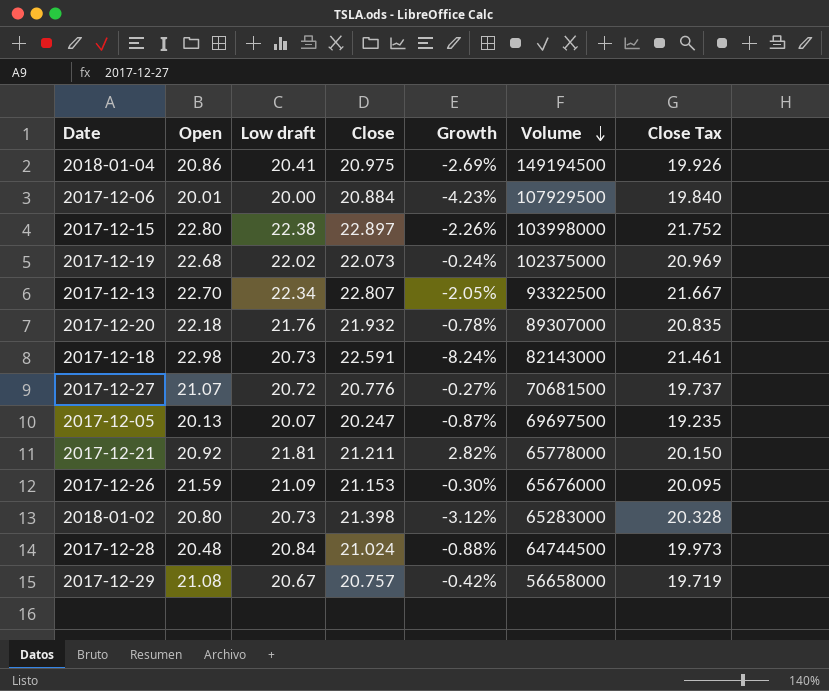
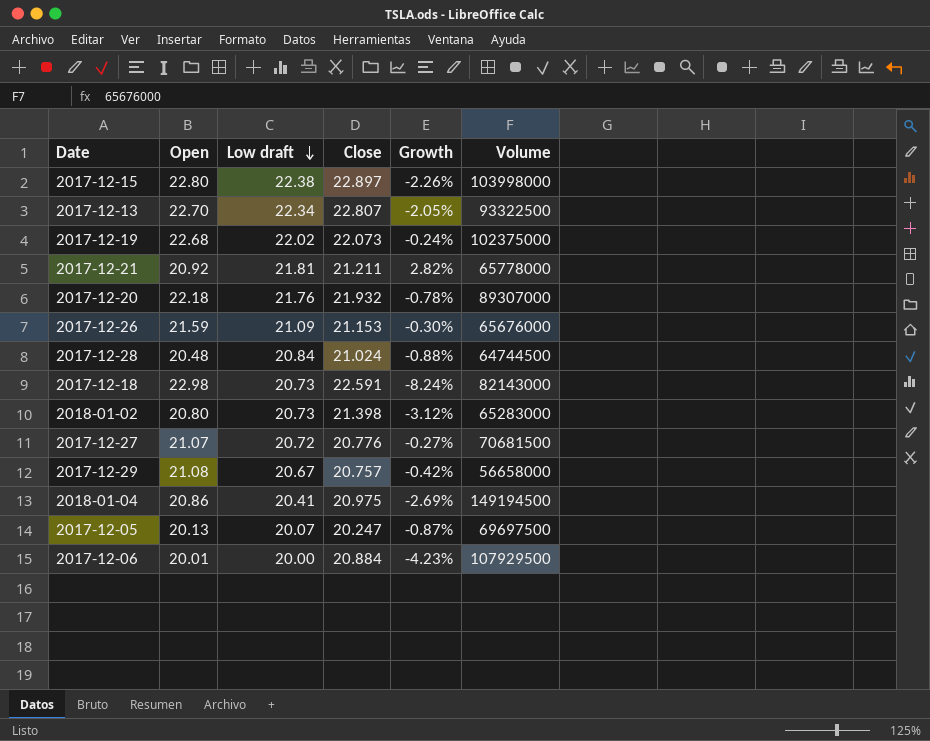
row order: Volume descending -> Low draft descending
column Close Tax | formula: [Close] * 0.95 -> none

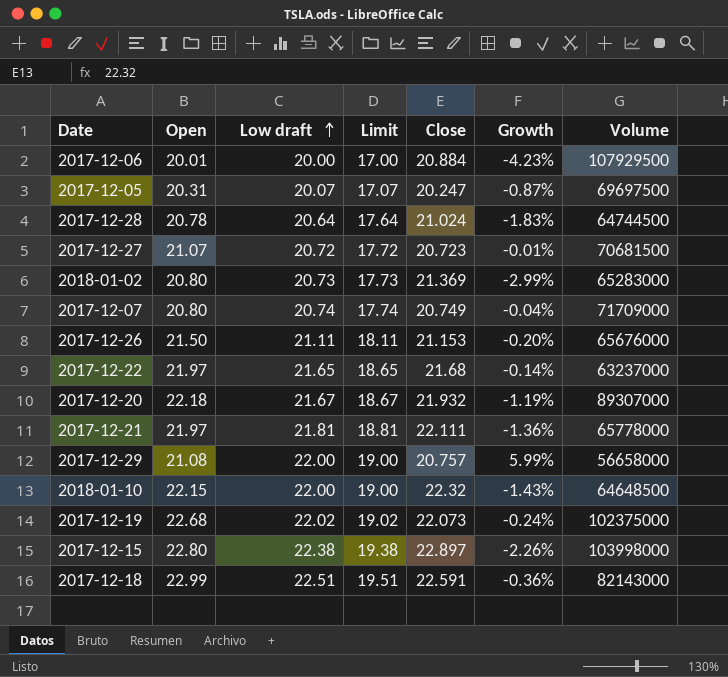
row order: Low draft descending -> Low draft ascending
column Limit | formula: none -> [Low draft] - 3
row 2017-12-13: 22.70 | 22.34 | 22.807 | -2.05% | 93322500 -> none
row 2018-01-04: 20.86 | 20.41 | 20.975 | -2.69% | 149194500 -> none
2017-12-05 | Open: 20.13 -> 20.31
2017-12-28 | Open: 20.48 -> 20.78
2017-12-28 | Low draft: 20.84 -> 20.64
2017-12-28 | Growth: -0.88% -> -1.83%
2017-12-27 | Close: 20.776 -> 20.723
2017-12-27 | Growth: -0.27% -> -0.01%
2018-01-02 | Close: 21.398 -> 21.369
2018-01-02 | Growth: -3.12% -> -2.99%
row 2017-12-07: none -> 20.80 | 20.74 | 17.74 | 20.749 | -0.04% | 71709000
2017-12-26 | Open: 21.59 -> 21.50
2017-12-26 | Low draft: 21.09 -> 21.11
2017-12-26 | Growth: -0.30% -> -0.20%
row 2017-12-22: none -> 21.97 | 21.65 | 18.65 | 21.68 | -0.14% | 63237000
2017-12-20 | Low draft: 21.76 -> 21.67
2017-12-20 | Growth: -0.78% -> -1.19%
2017-12-21 | Open: 20.92 -> 21.97
2017-12-21 | Close: 21.211 -> 22.111
2017-12-21 | Growth: 2.82% -> -1.36%
2017-12-29 | Low draft: 20.67 -> 22.00
2017-12-29 | Growth: -0.42% -> 5.99%
row 2018-01-10: none -> 22.15 | 22.00 | 19.00 | 22.32 | -1.43% | 64648500
2017-12-18 | Open: 22.98 -> 22.99
2017-12-18 | Low draft: 20.73 -> 22.51
2017-12-18 | Growth: -8.24% -> -0.36%

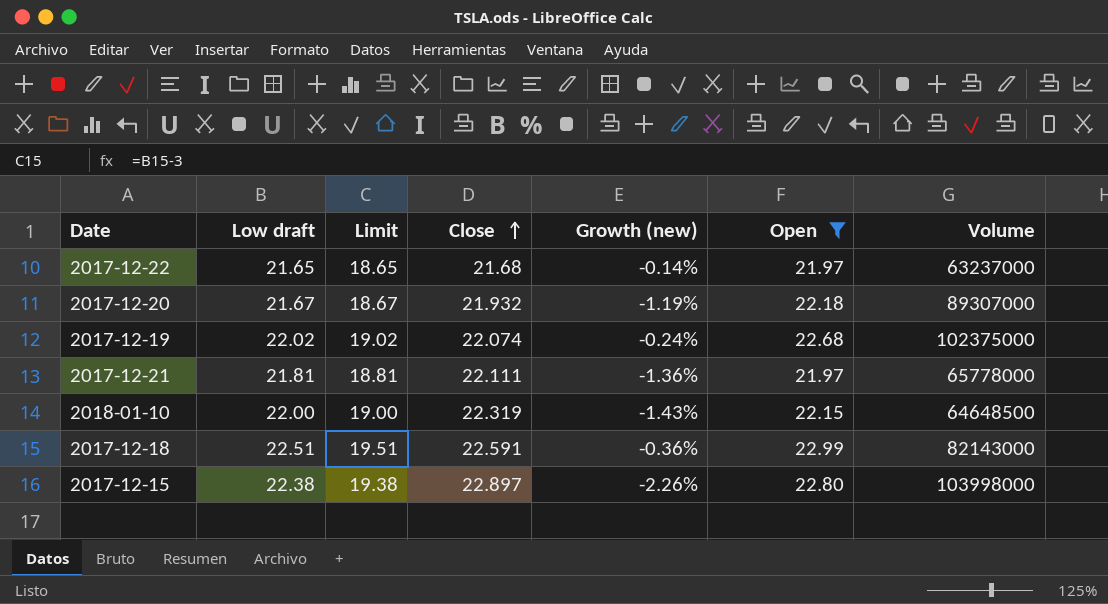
filter: none -> Open >= 21.97
row order: Low draft ascending -> Close ascending
column name: Growth -> Growth (new)
column Open | position: 2 -> 6
2017-12-19 | Close: 22.073 -> 22.074
2018-01-10 | Close: 22.32 -> 22.319

